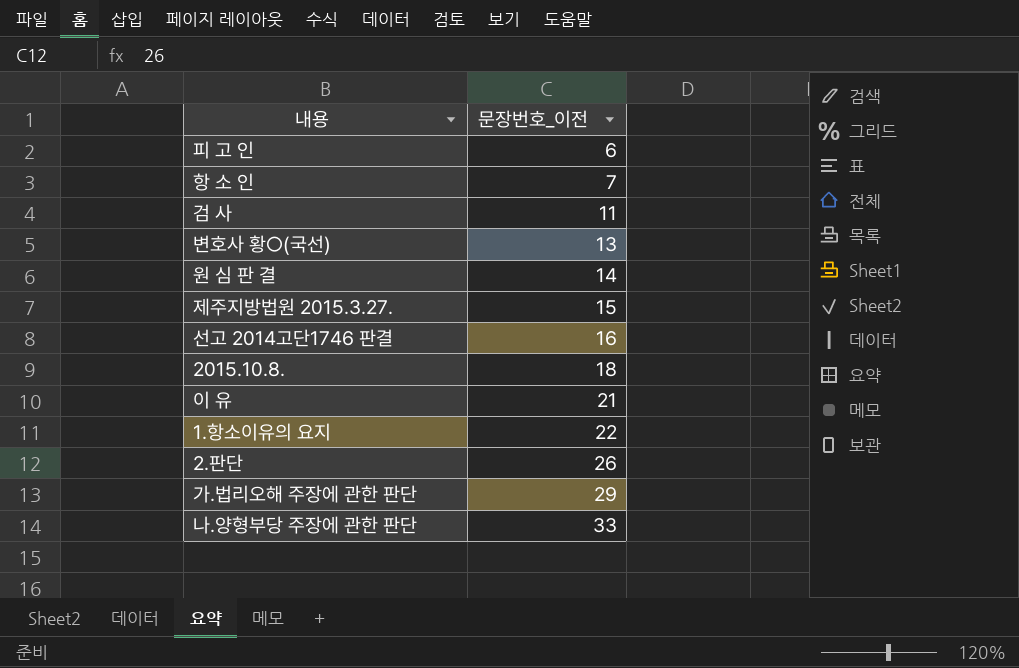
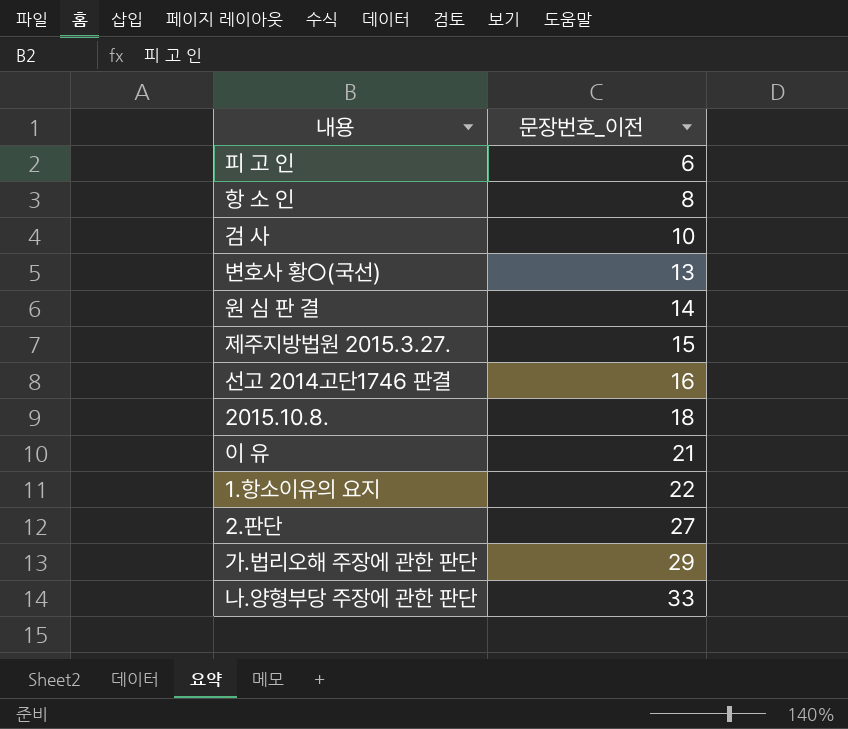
항 소 인 | 문장번호_이전: 7 -> 8
검 사 | 문장번호_이전: 11 -> 10
2.판단 | 문장번호_이전: 26 -> 27

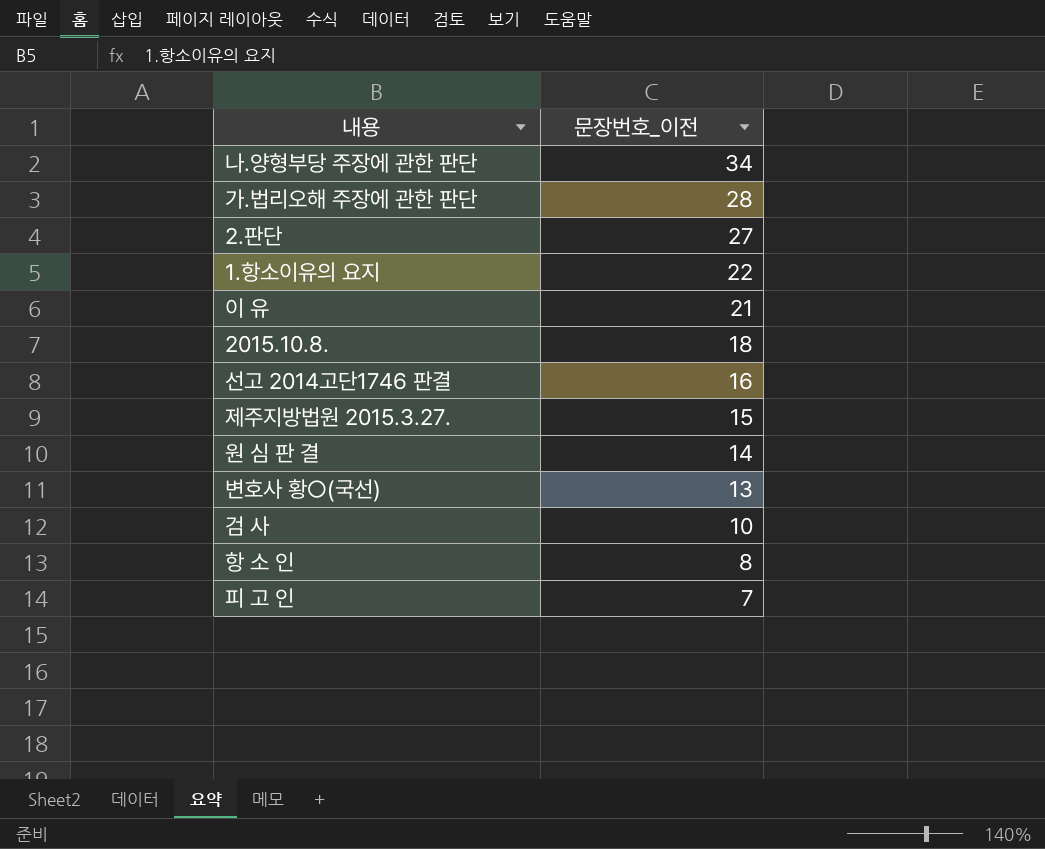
row order: 문장번호_이전 ascending -> 문장번호_이전 descending
나.양형부당 주장에 관한 판단 | 문장번호_이전: 33 -> 34
가.법리오해 주장에 관한 판단 | 문장번호_이전: 29 -> 28
피 고 인 | 문장번호_이전: 6 -> 7

